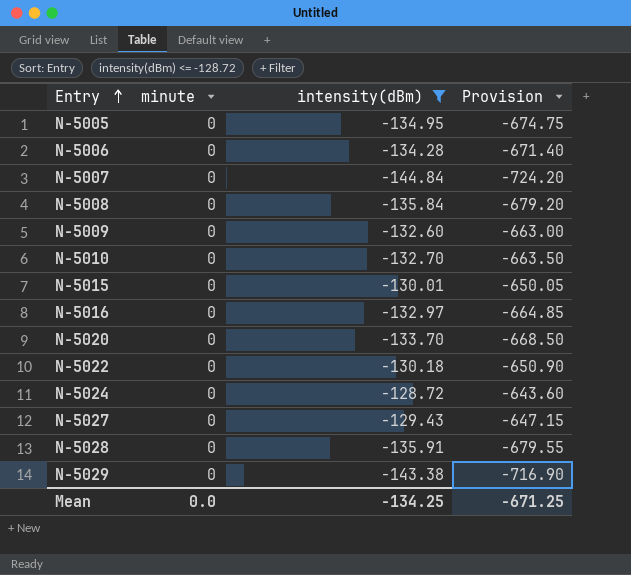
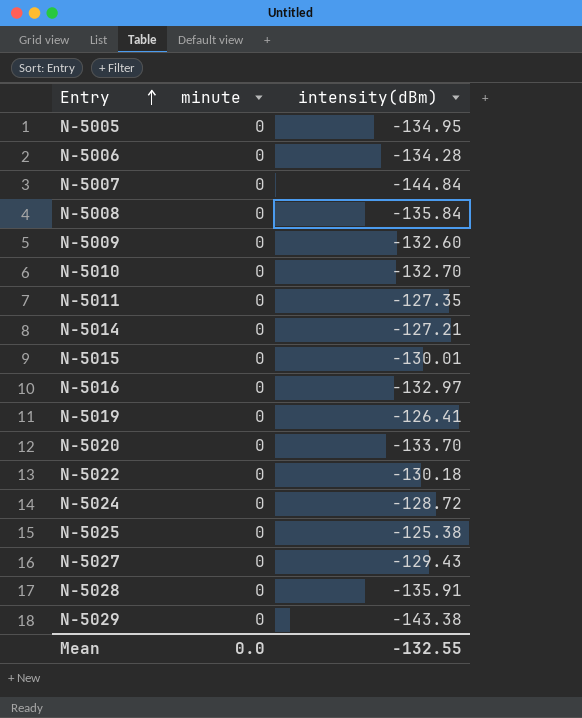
filter: intensity(dBm) <= -128.72 -> none
column Provision | formula: [intensity(dBm)] * 5 -> none
Mean | intensity(dBm): -134.25 -> -132.55

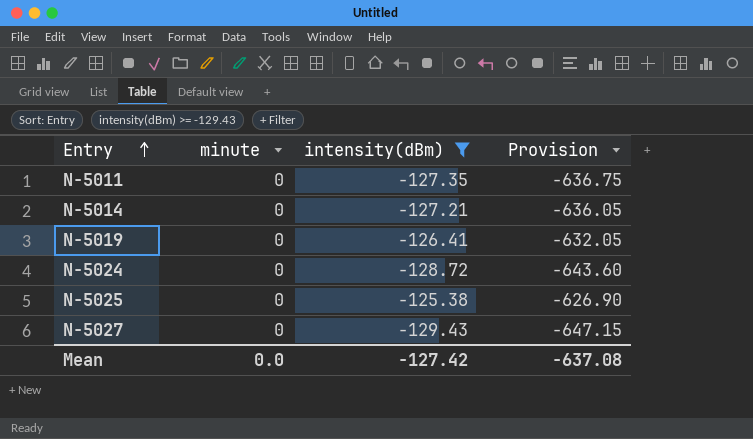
filter: none -> intensity(dBm) >= -129.43
column Provision | formula: none -> [intensity(dBm)] * 5
Mean | intensity(dBm): -132.55 -> -127.42

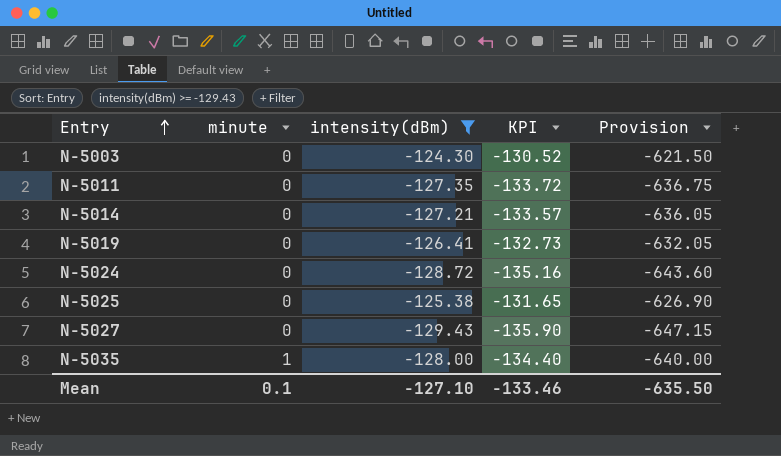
column KPI | formula: none -> [intensity(dBm)] * 1.05
row N-5003: none -> 0 | -124.30 | -130.52 | -621.50
row N-5035: none -> 1 | -128.00 | -134.40 | -640.00
Mean | minute: 0.0 -> 0.1
Mean | intensity(dBm): -127.42 -> -127.10
Mean | Provision: -637.08 -> -635.50

